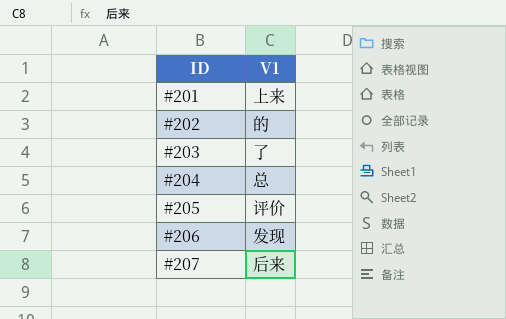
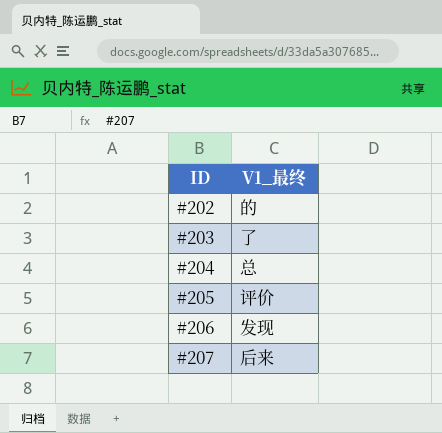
column name: V1 -> V1_最终
row #201: 上来 -> none

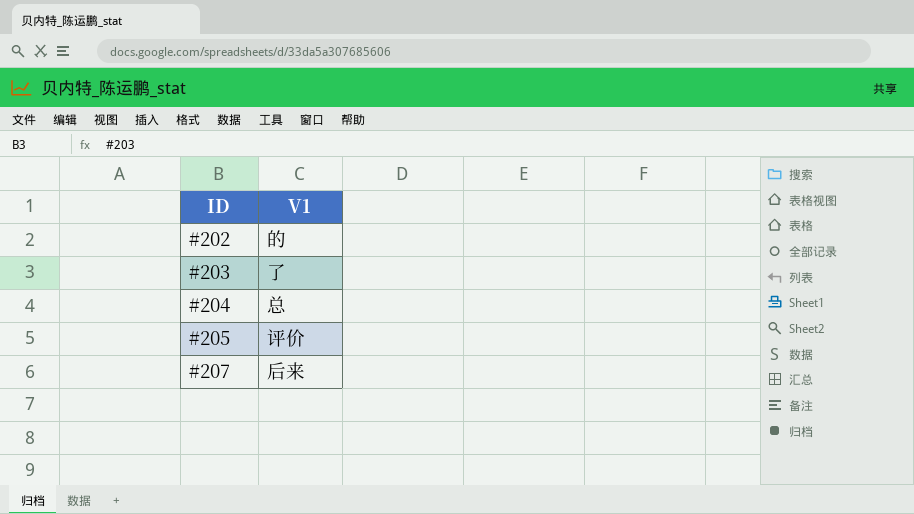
column name: V1_最终 -> V1
row #206: 发现 -> none

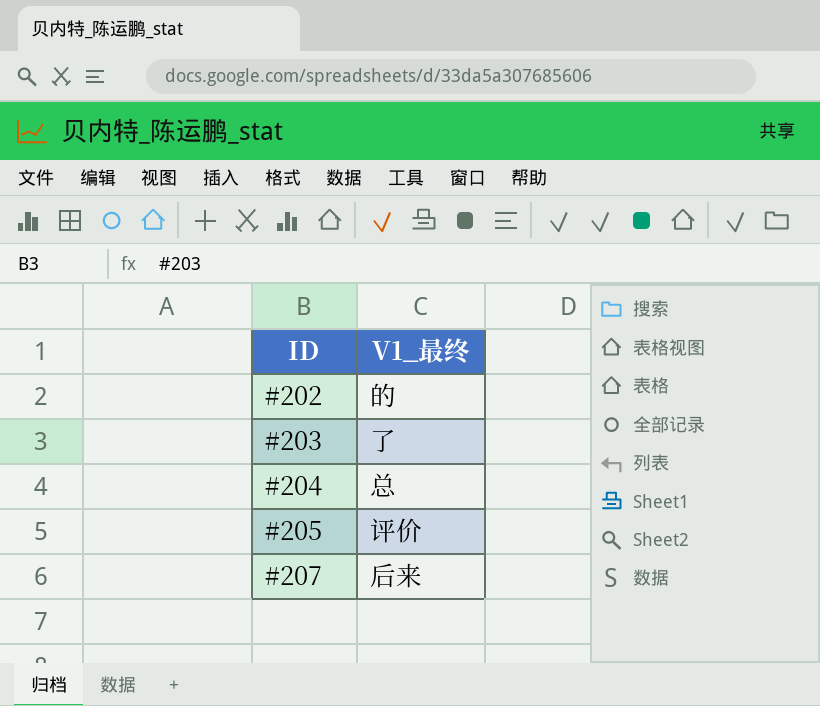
column name: V1 -> V1_最终

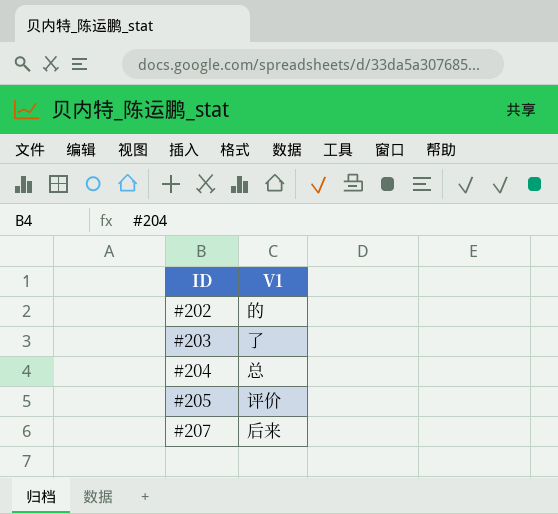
column name: V1_最终 -> V1

